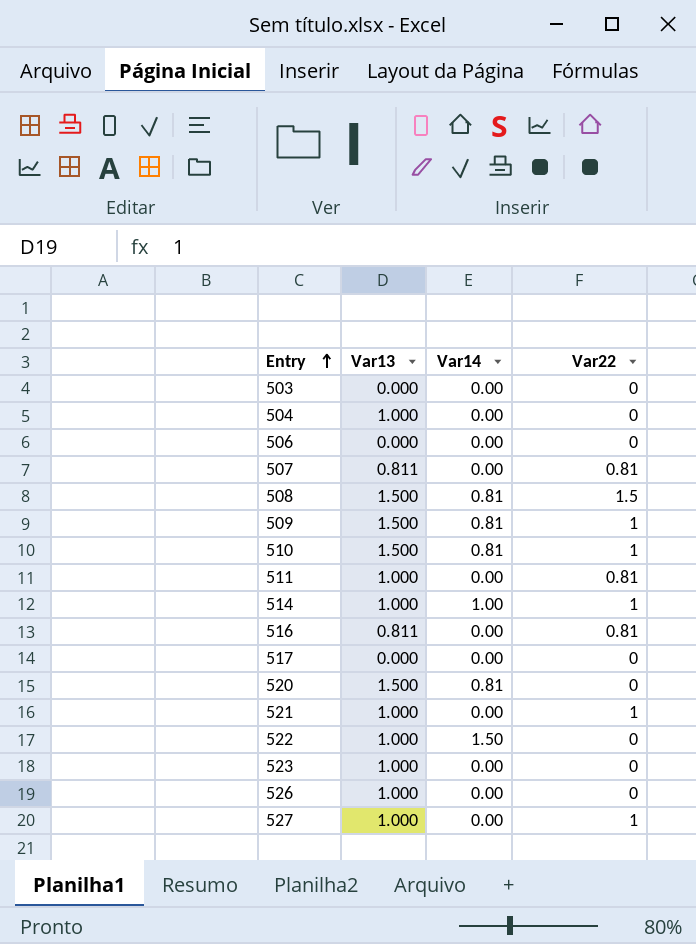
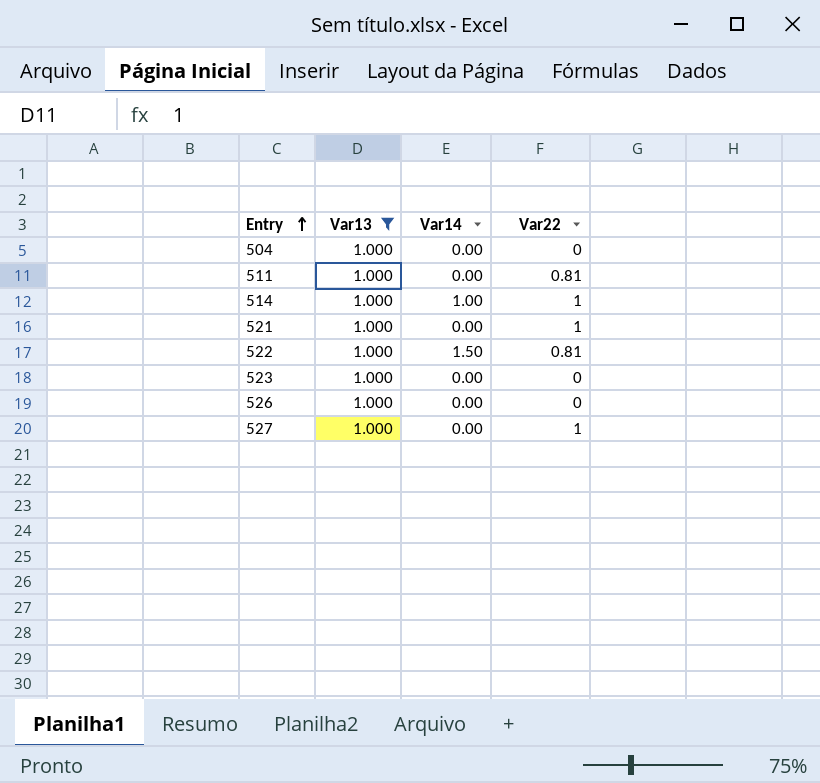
filter: none -> Var13 = 1.000
522 | Var22: 0 -> 0.81

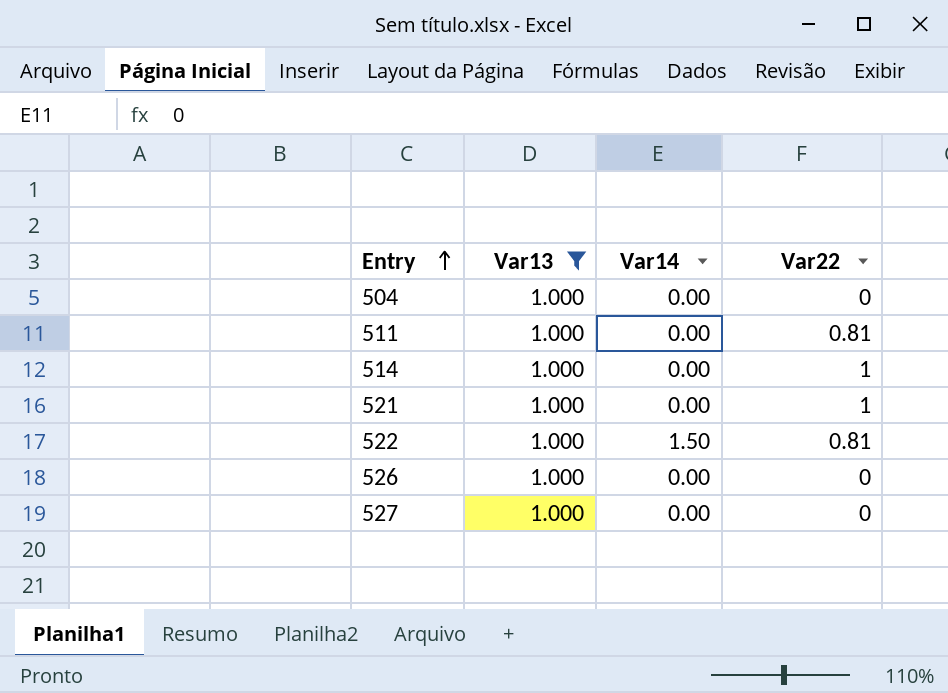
row 523: 1.000 | 0.00 | 0 -> none
514 | Var14: 1.00 -> 0.00
527 | Var22: 1 -> 0

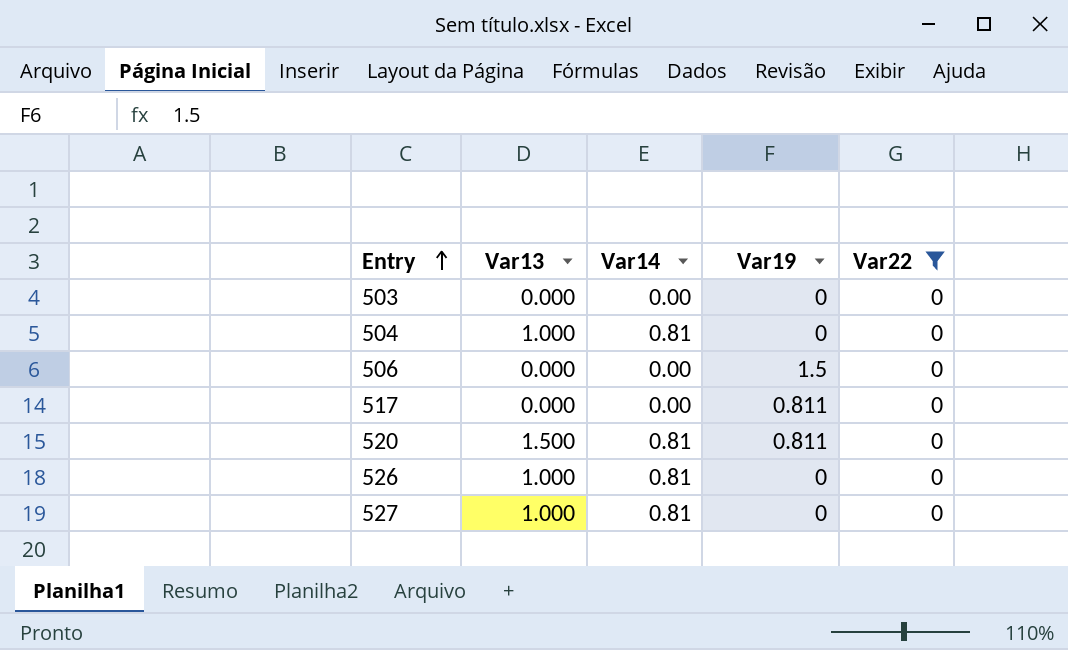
filter: Var13 = 1.000 -> Var22 = 0
column Var19 | position: none -> 4
504 | Var14: 0.00 -> 0.81
526 | Var14: 0.00 -> 0.81
527 | Var14: 0.00 -> 0.81

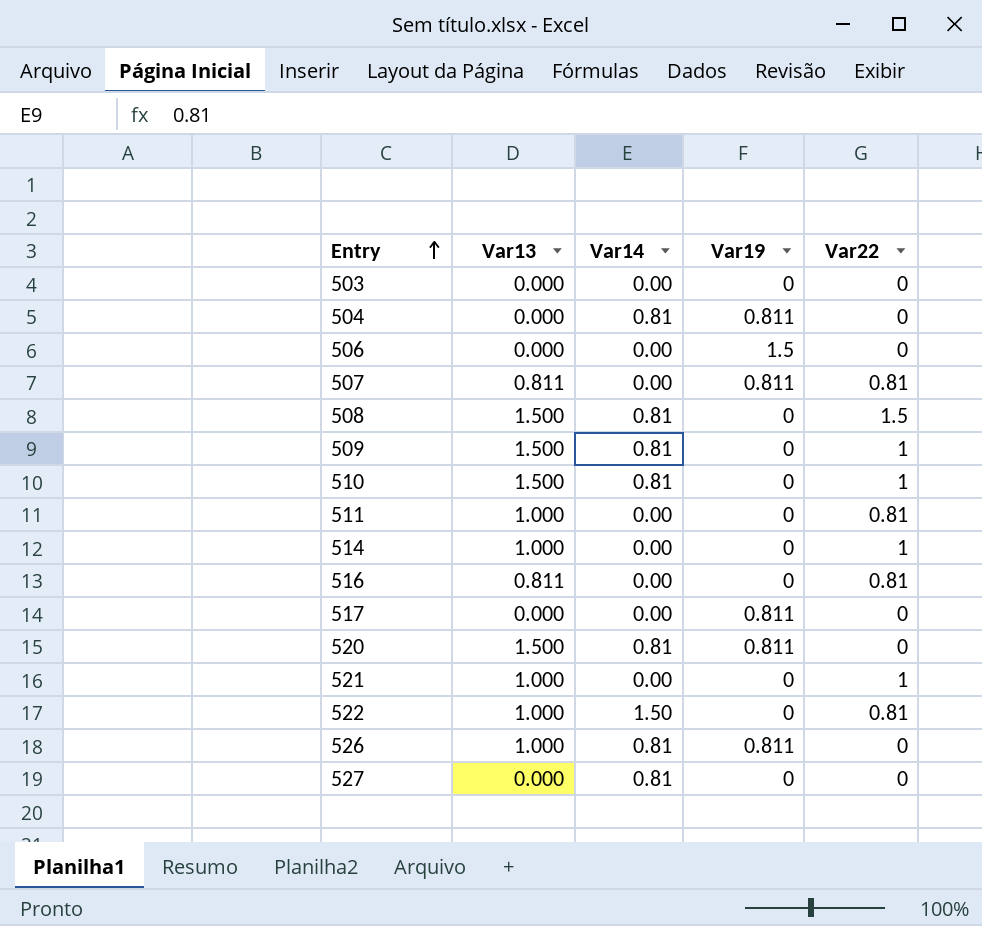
filter: Var22 = 0 -> none
504 | Var13: 1.000 -> 0.000
504 | Var19: 0 -> 0.811
526 | Var19: 0 -> 0.811
527 | Var13: 1.000 -> 0.000

